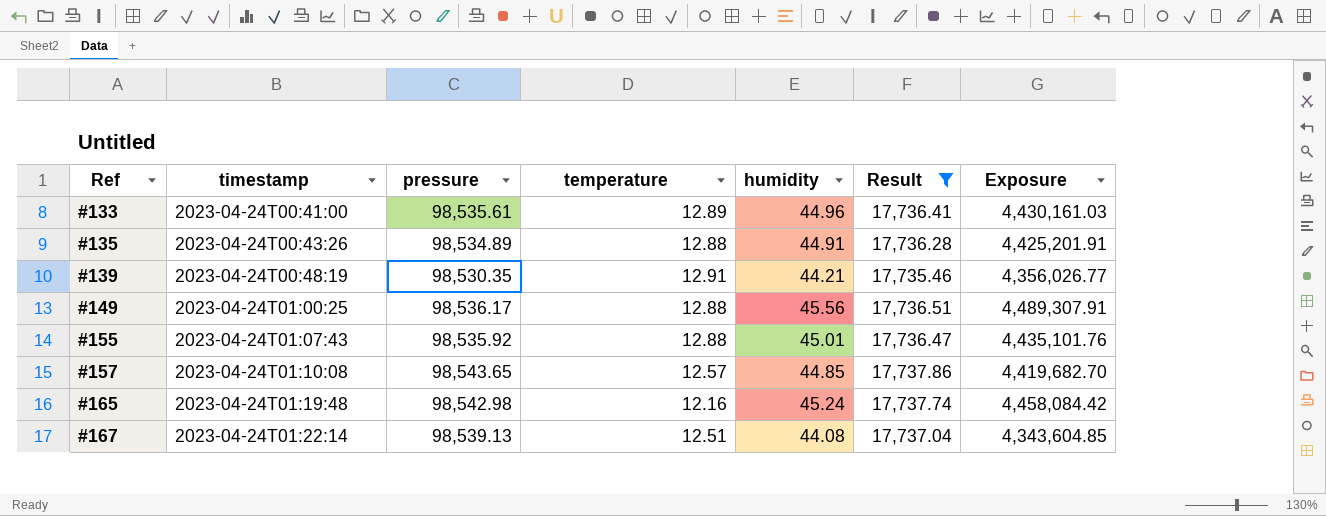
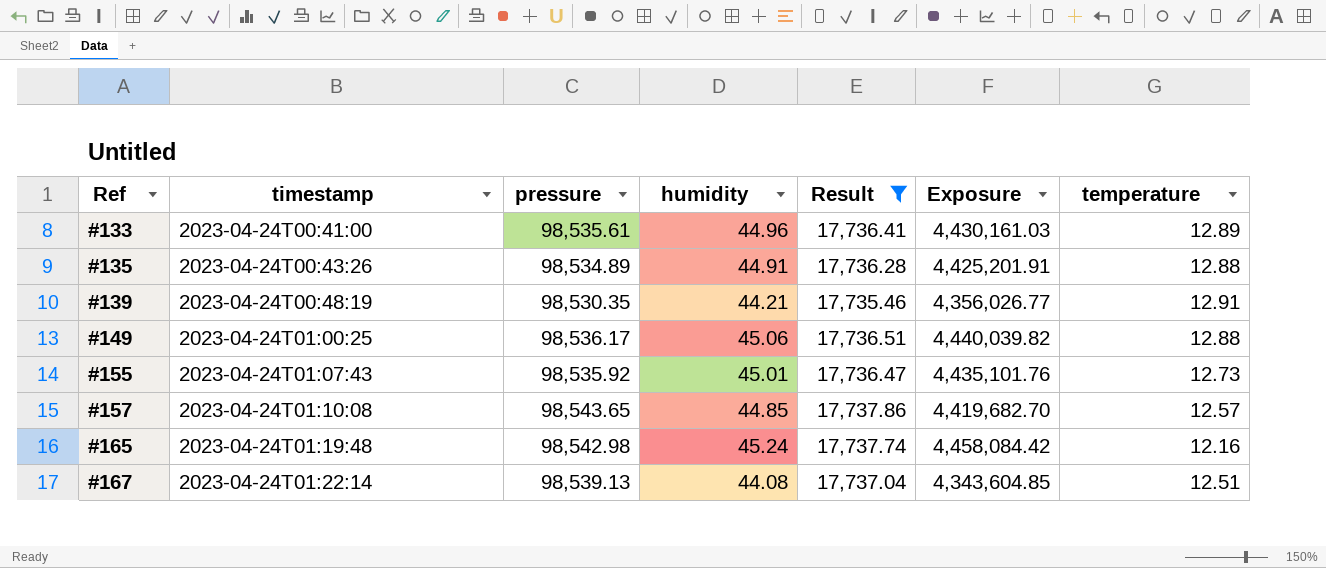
column temperature | position: 4 -> 7
#149 | humidity: 45.56 -> 45.06
#149 | Exposure: 4,489,307.91 -> 4,440,039.82
#155 | temperature: 12.88 -> 12.73

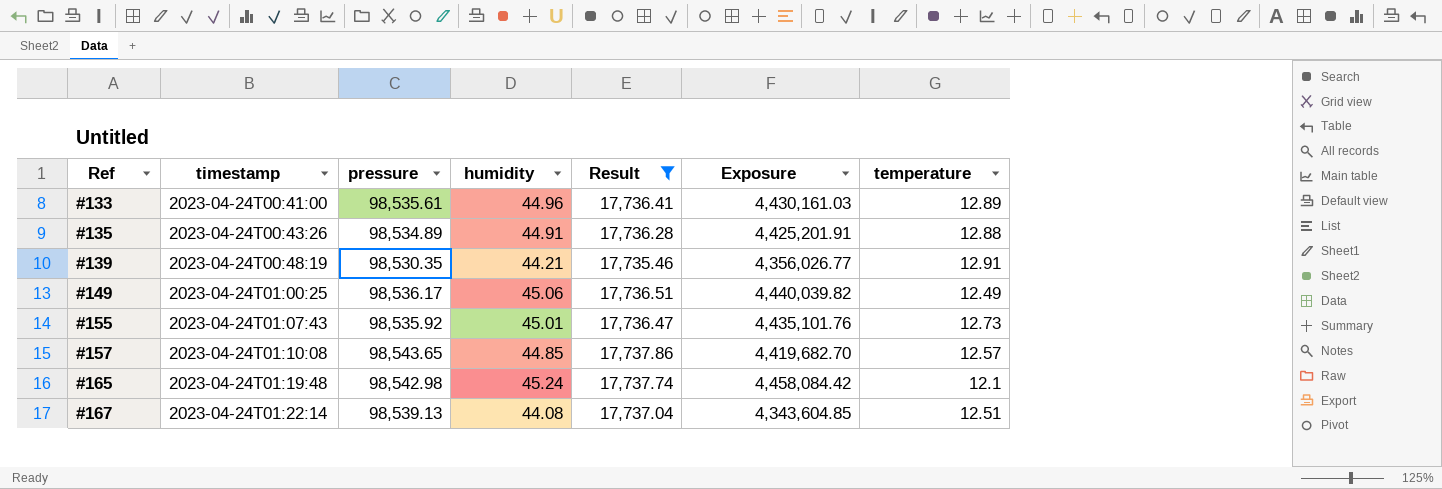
#149 | temperature: 12.88 -> 12.49
#165 | temperature: 12.16 -> 12.1

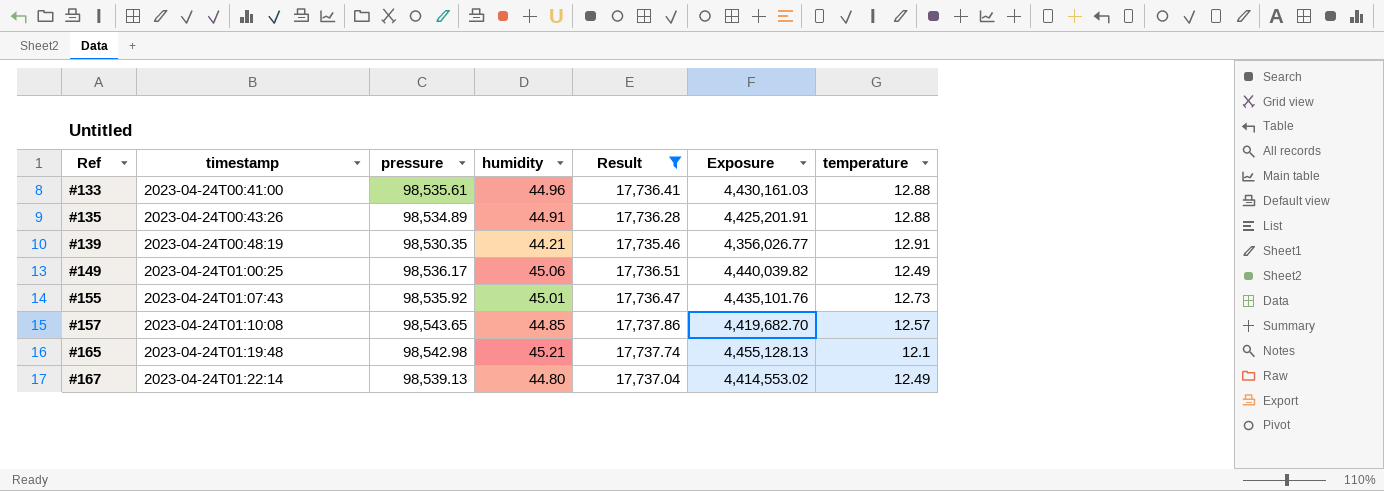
#133 | temperature: 12.89 -> 12.88
#165 | humidity: 45.24 -> 45.21
#165 | Exposure: 4,458,084.42 -> 4,455,128.13
#167 | humidity: 44.08 -> 44.80
#167 | Exposure: 4,343,604.85 -> 4,414,553.02
#167 | temperature: 12.51 -> 12.49

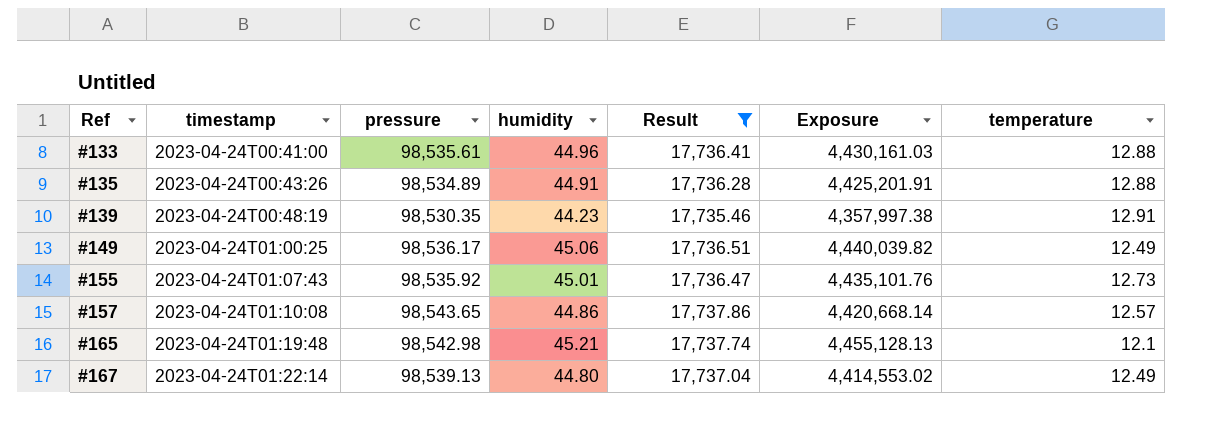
#139 | humidity: 44.21 -> 44.23
#139 | Exposure: 4,356,026.77 -> 4,357,997.38
#157 | humidity: 44.85 -> 44.86
#157 | Exposure: 4,419,682.70 -> 4,420,668.14

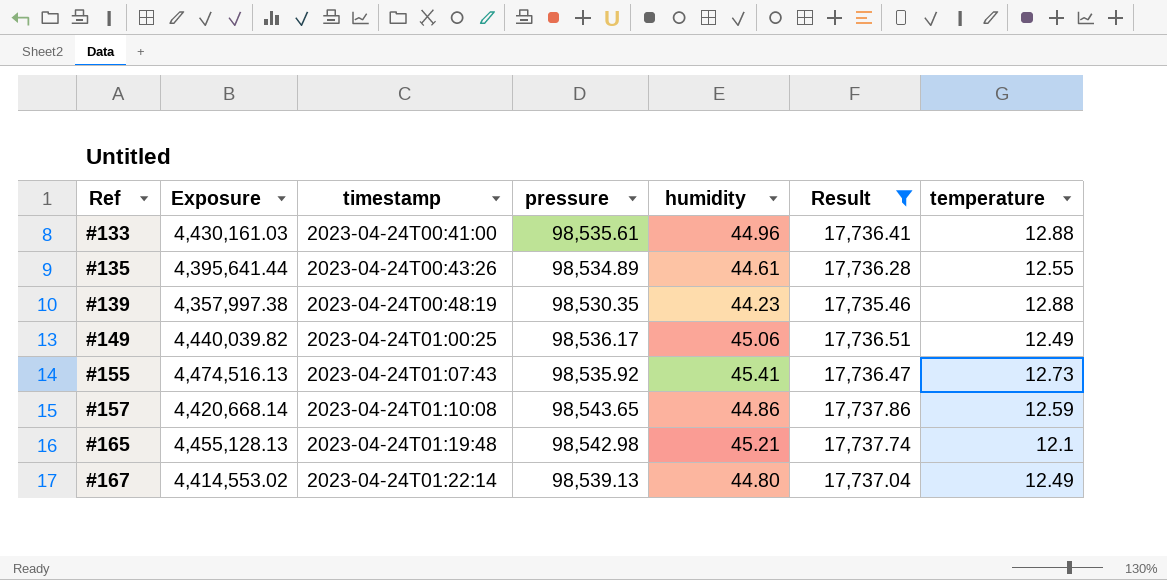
column Exposure | position: 6 -> 2
#135 | Exposure: 4,425,201.91 -> 4,395,641.44
#135 | humidity: 44.91 -> 44.61
#135 | temperature: 12.88 -> 12.55
#139 | temperature: 12.91 -> 12.88
#155 | Exposure: 4,435,101.76 -> 4,474,516.13
#155 | humidity: 45.01 -> 45.41
#157 | temperature: 12.57 -> 12.59

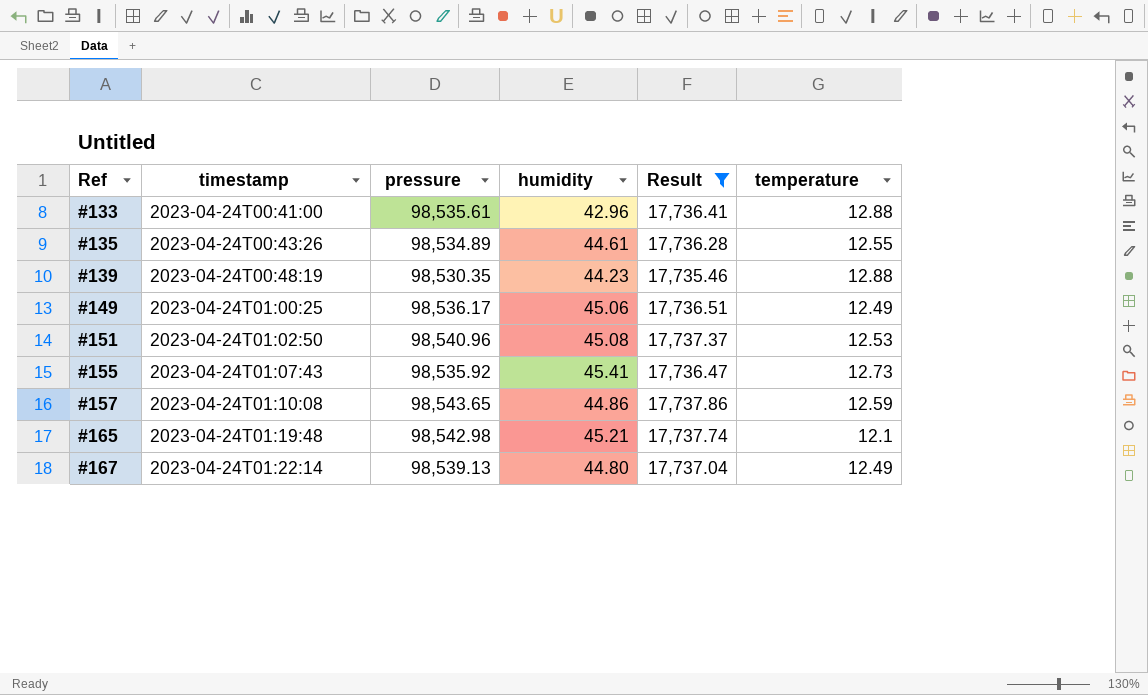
column Exposure | formula: [pressure] * [humidity] -> none
#133 | humidity: 44.96 -> 42.96
row #151: none -> 2023-04-24T01:02:50 | 98,540.96 | 45.08 | 17,737.37 | 12.53

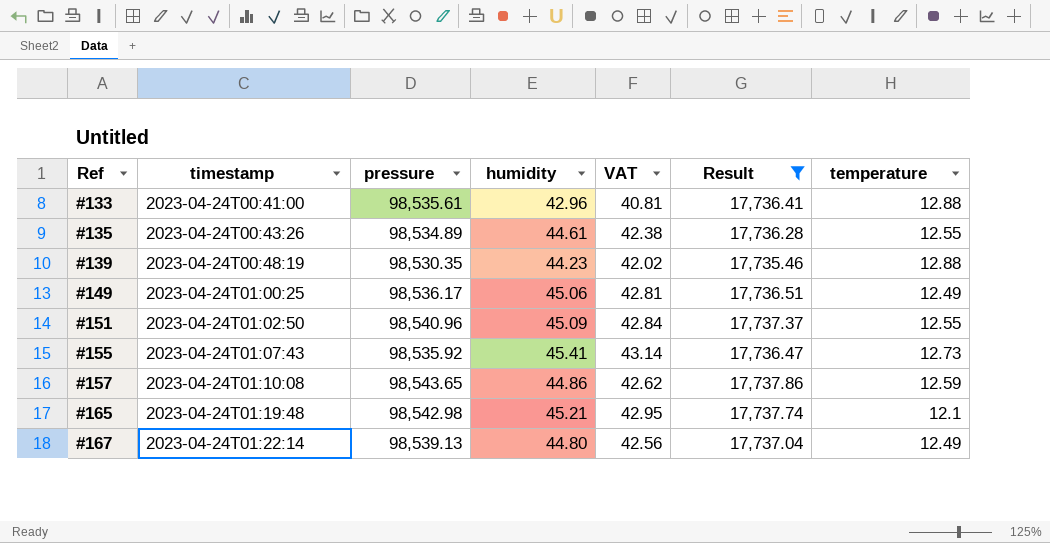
column VAT | formula: none -> [humidity] * 0.95
#151 | humidity: 45.08 -> 45.09
#151 | temperature: 12.53 -> 12.55

